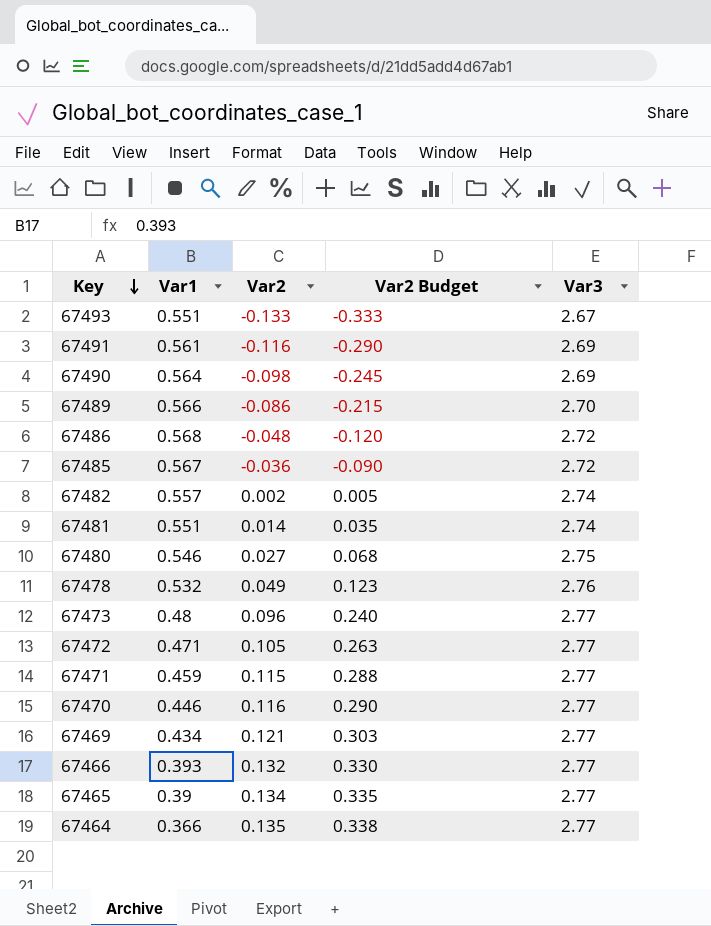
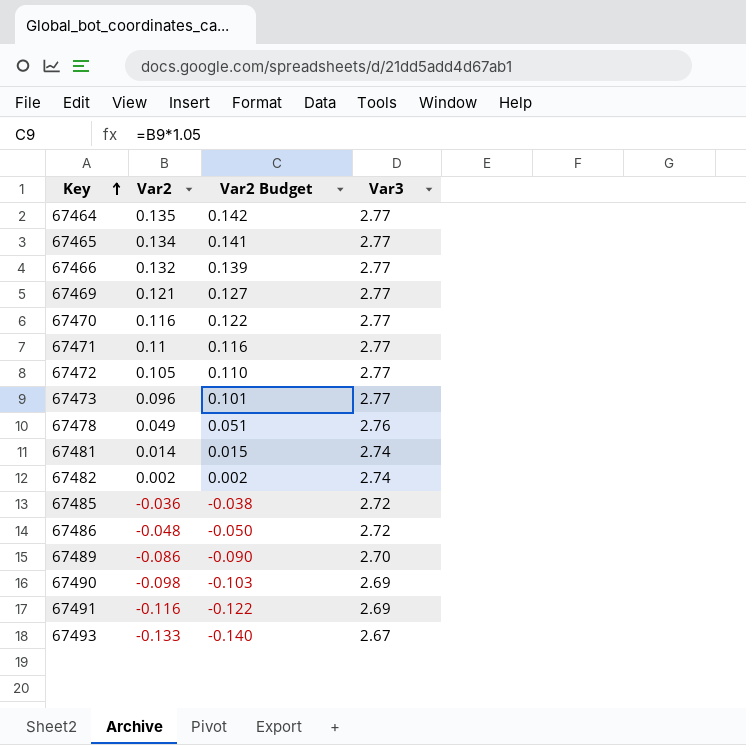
row order: Key descending -> Key ascending
column Var1 | position: 2 -> none
column Var2 Budget | formula: [Var2] * 2.5 -> [Var2] * 1.05
row 67480: 0.546 | 0.027 | 0.068 | 2.75 -> none
67471 | Var2: 0.115 -> 0.11

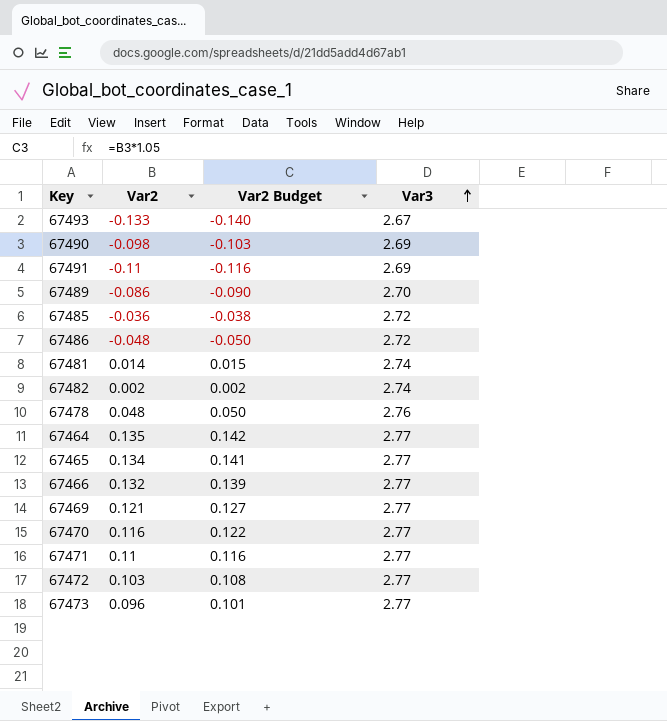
row order: Key ascending -> Var3 ascending
67491 | Var2: -0.116 -> -0.11
67491 | Var2 Budget: -0.122 -> -0.116
67478 | Var2: 0.049 -> 0.048
67478 | Var2 Budget: 0.051 -> 0.050
67472 | Var2: 0.105 -> 0.103
67472 | Var2 Budget: 0.110 -> 0.108

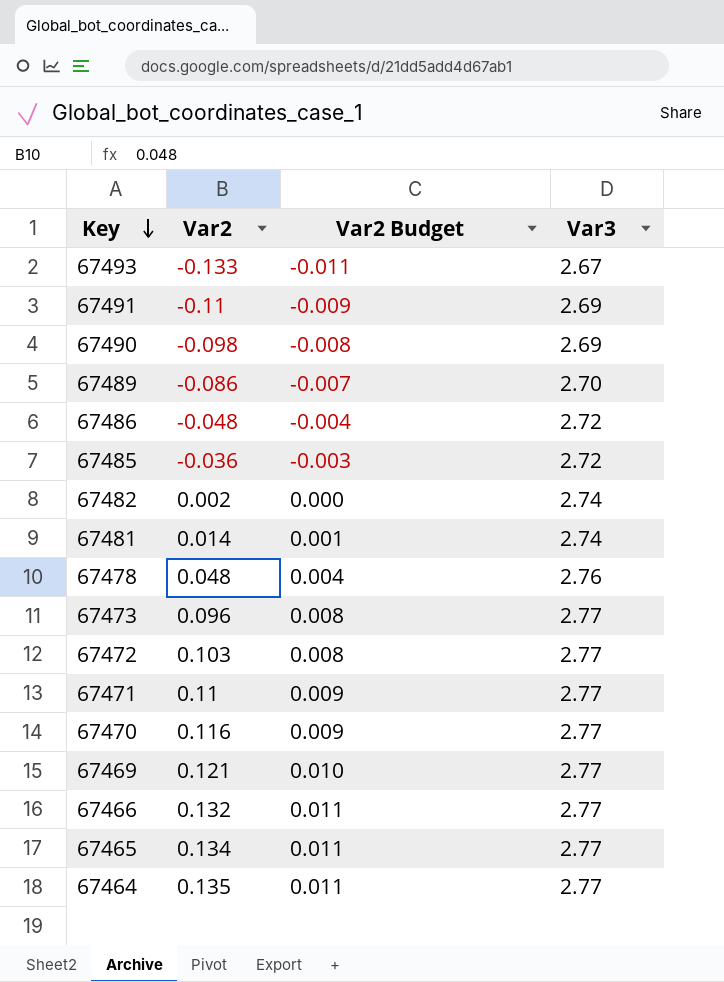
row order: Var3 ascending -> Key descending
column Var2 Budget | formula: [Var2] * 1.05 -> [Var2] * 0.08

